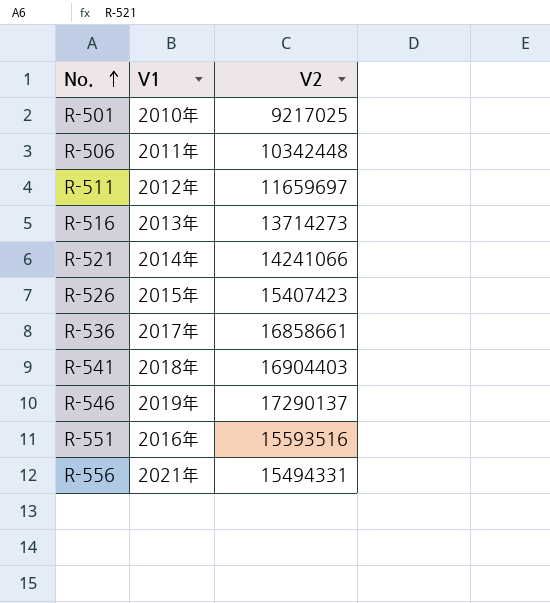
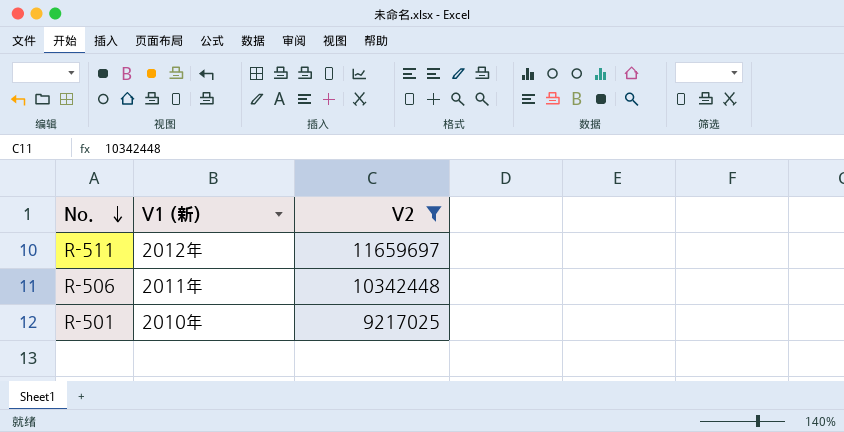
filter: none -> V2 <= 11659697
row order: No. ascending -> No. descending
column name: V1 -> V1 (新)

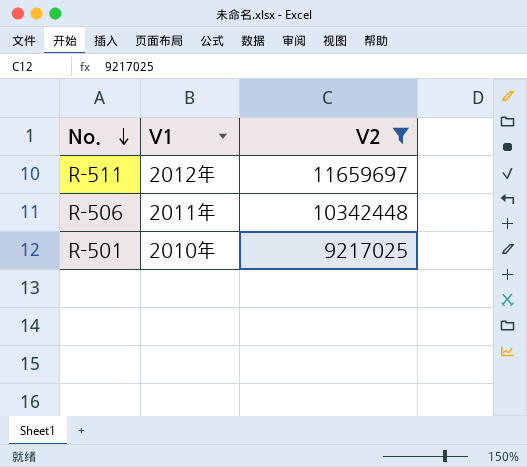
column name: V1 (新) -> V1

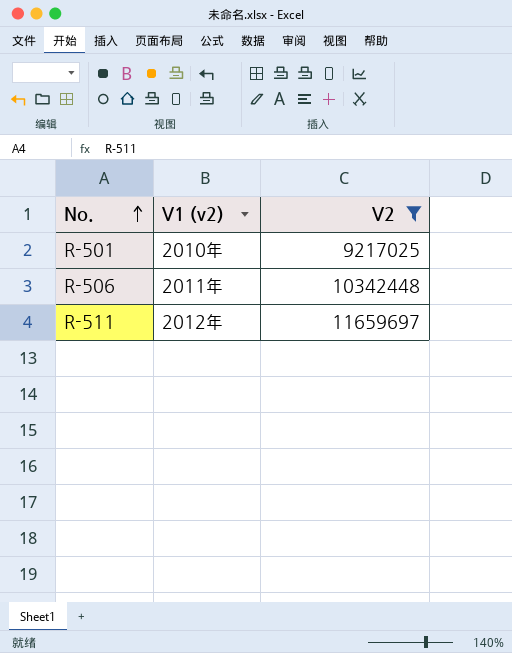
row order: No. descending -> No. ascending
column name: V1 -> V1 (v2)

